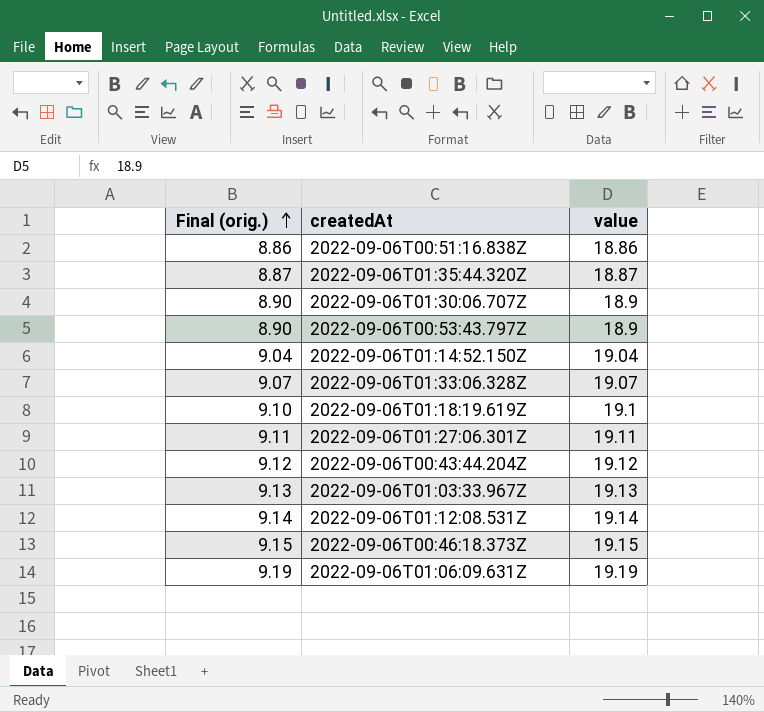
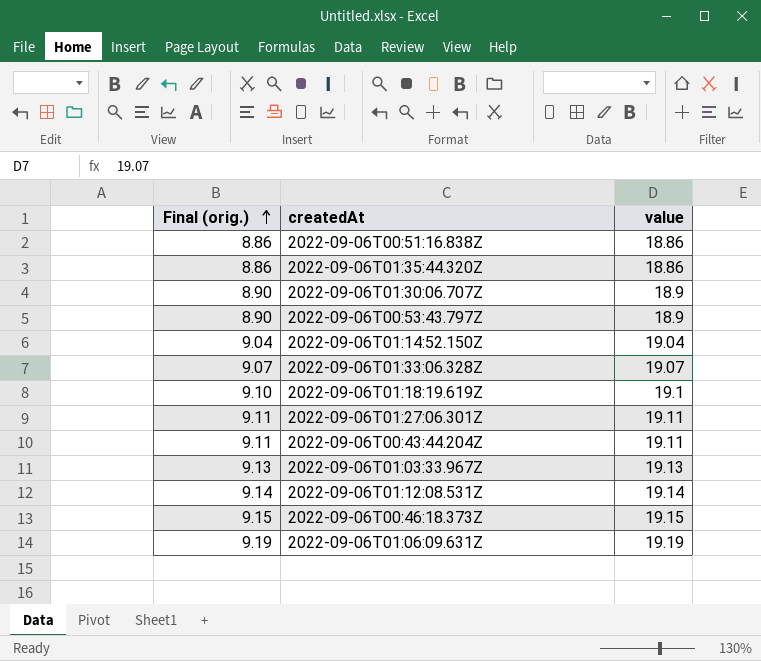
2022-09-06T01:35:44.320Z | Final (orig.): 8.87 -> 8.86
2022-09-06T01:35:44.320Z | value: 18.87 -> 18.86
2022-09-06T00:43:44.204Z | Final (orig.): 9.12 -> 9.11
2022-09-06T00:43:44.204Z | value: 19.12 -> 19.11

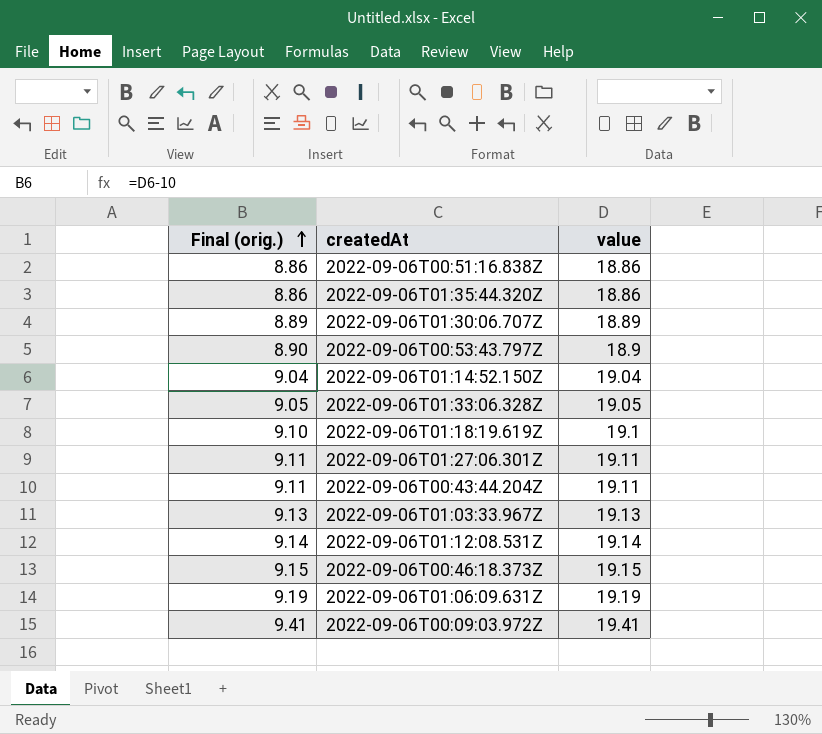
2022-09-06T01:30:06.707Z | Final (orig.): 8.90 -> 8.89
2022-09-06T01:30:06.707Z | value: 18.9 -> 18.89
2022-09-06T01:33:06.328Z | Final (orig.): 9.07 -> 9.05
2022-09-06T01:33:06.328Z | value: 19.07 -> 19.05
row 2022-09-06T00:09:03.972Z: none -> 9.41 | 19.41

